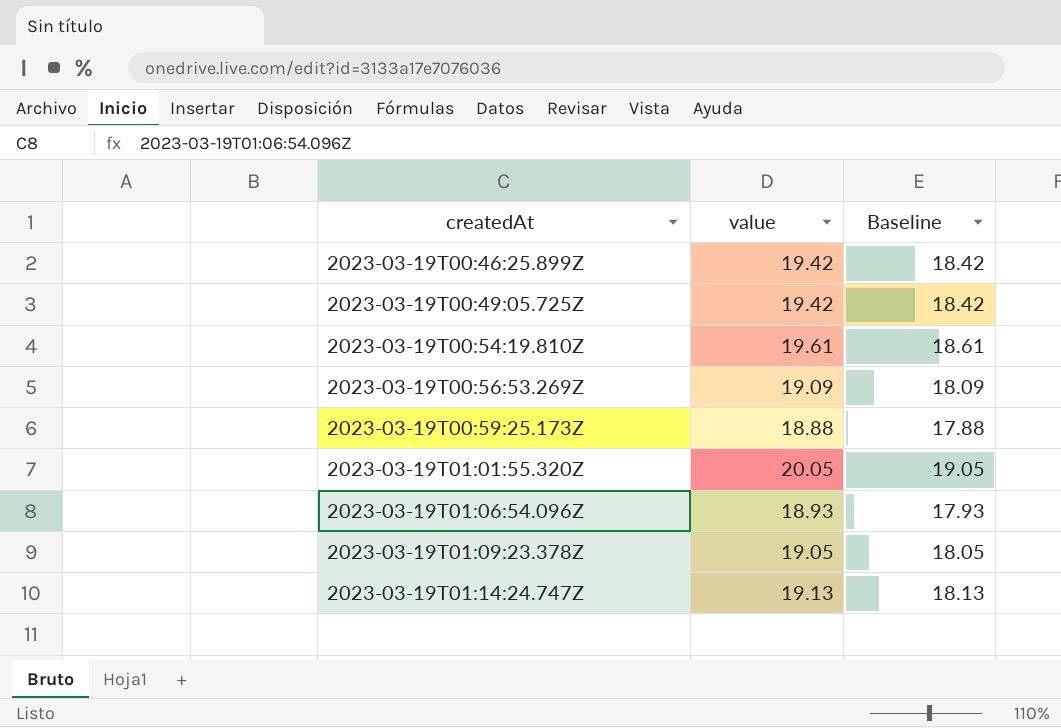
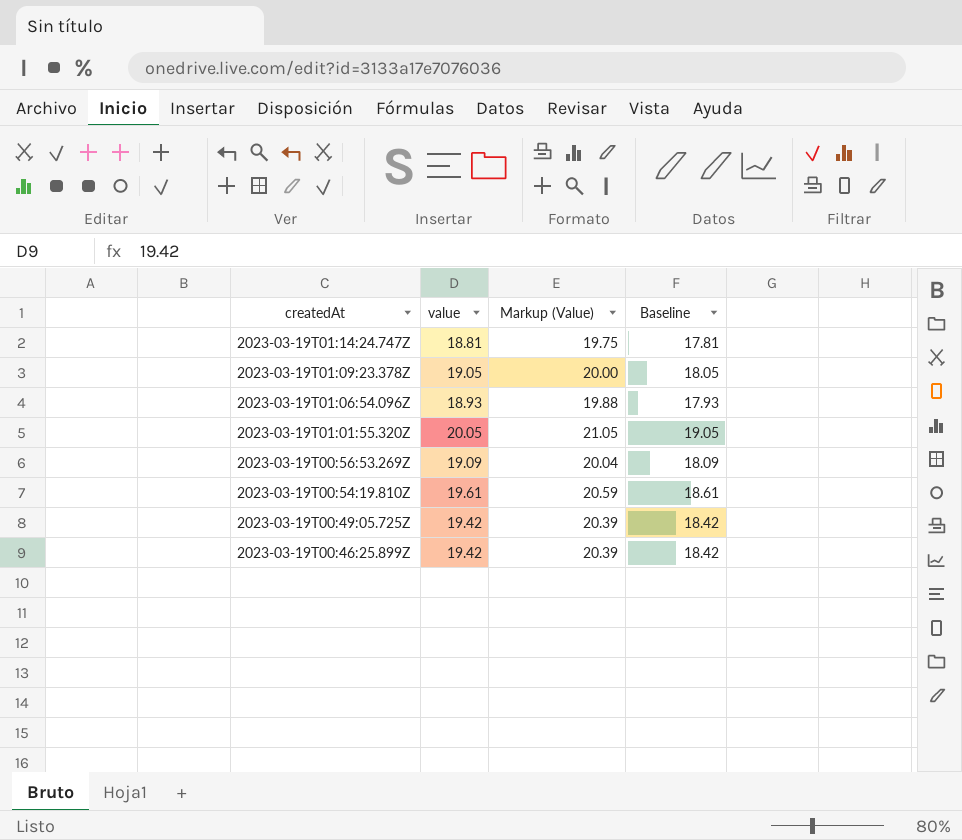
row order: createdAt ascending -> createdAt descending
column Markup (Value) | formula: none -> [value] * 1.05
row 2023-03-19T00:59:25.173Z: 18.88 | 17.88 -> none
2023-03-19T01:14:24.747Z | value: 19.13 -> 18.81
2023-03-19T01:14:24.747Z | Baseline: 18.13 -> 17.81

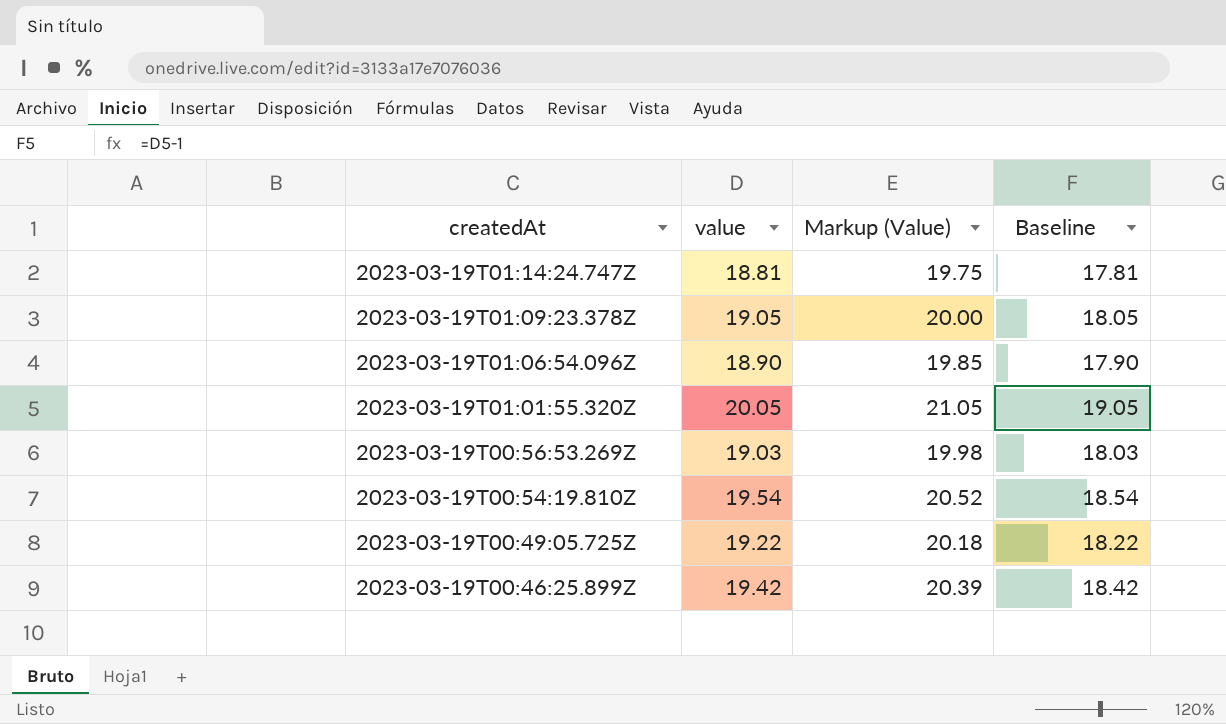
2023-03-19T01:06:54.096Z | value: 18.93 -> 18.90
2023-03-19T01:06:54.096Z | Markup (Value): 19.88 -> 19.85
2023-03-19T01:06:54.096Z | Baseline: 17.93 -> 17.90
2023-03-19T00:56:53.269Z | value: 19.09 -> 19.03
2023-03-19T00:56:53.269Z | Markup (Value): 20.04 -> 19.98
2023-03-19T00:56:53.269Z | Baseline: 18.09 -> 18.03
2023-03-19T00:54:19.810Z | value: 19.61 -> 19.54
2023-03-19T00:54:19.810Z | Markup (Value): 20.59 -> 20.52
2023-03-19T00:54:19.810Z | Baseline: 18.61 -> 18.54
2023-03-19T00:49:05.725Z | value: 19.42 -> 19.22
2023-03-19T00:49:05.725Z | Markup (Value): 20.39 -> 20.18
2023-03-19T00:49:05.725Z | Baseline: 18.42 -> 18.22

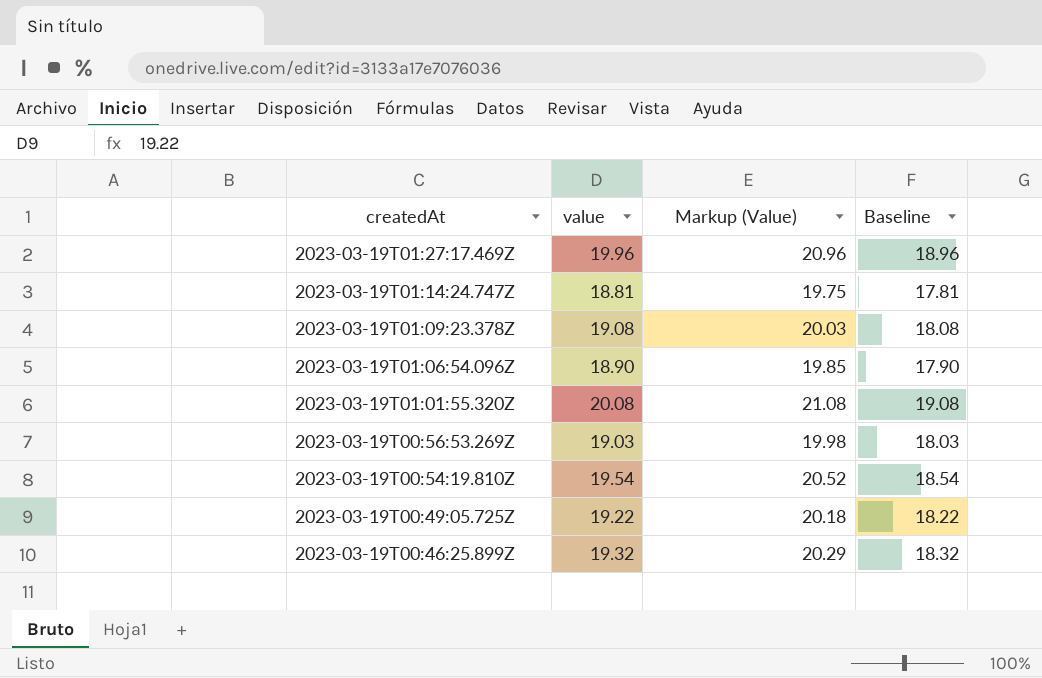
row 2023-03-19T01:27:17.469Z: none -> 19.96 | 20.96 | 18.96
2023-03-19T01:09:23.378Z | value: 19.05 -> 19.08
2023-03-19T01:09:23.378Z | Markup (Value): 20.00 -> 20.03
2023-03-19T01:09:23.378Z | Baseline: 18.05 -> 18.08
2023-03-19T01:01:55.320Z | value: 20.05 -> 20.08
2023-03-19T01:01:55.320Z | Markup (Value): 21.05 -> 21.08
2023-03-19T01:01:55.320Z | Baseline: 19.05 -> 19.08
2023-03-19T00:46:25.899Z | value: 19.42 -> 19.32
2023-03-19T00:46:25.899Z | Markup (Value): 20.39 -> 20.29
2023-03-19T00:46:25.899Z | Baseline: 18.42 -> 18.32

